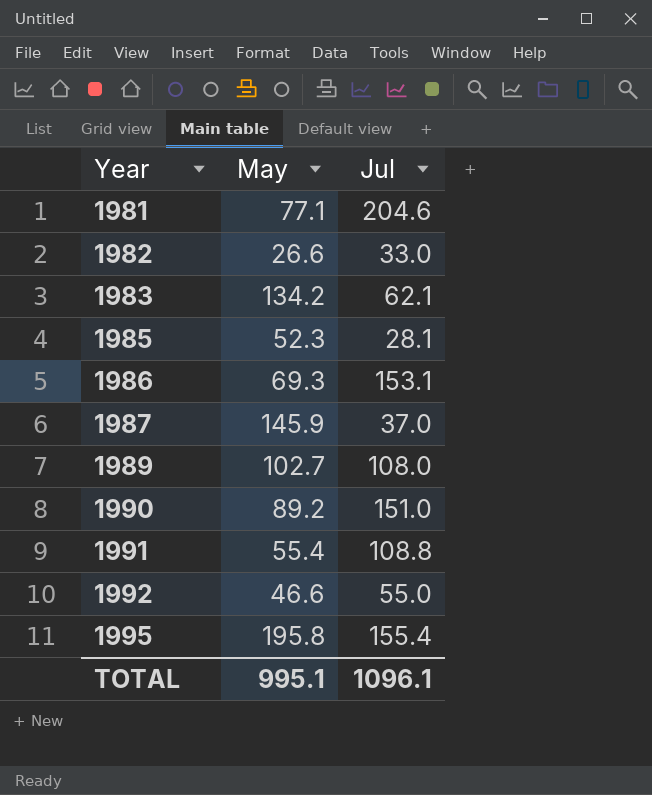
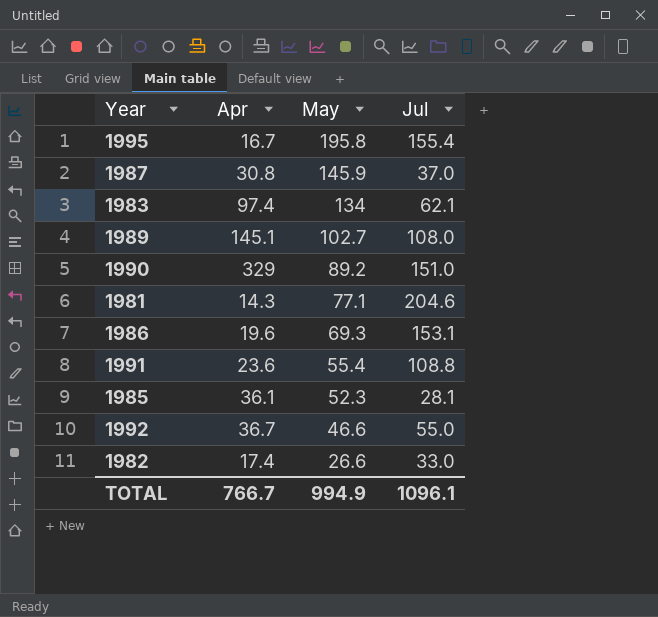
row order: Year ascending -> May descending
column Apr | position: none -> 2
1983 | May: 134.2 -> 134
TOTAL | May: 995.1 -> 994.9

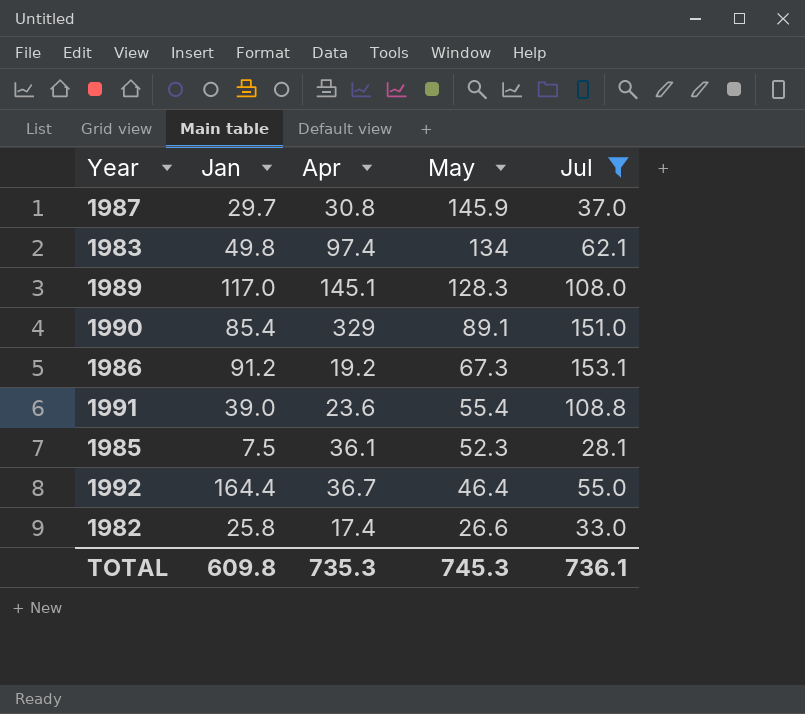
filter: none -> Jul <= 153.1
column Jan | position: none -> 2
1989 | May: 102.7 -> 128.3
1990 | May: 89.2 -> 89.1
1986 | Apr: 19.6 -> 19.2
1986 | May: 69.3 -> 67.3
1992 | May: 46.6 -> 46.4
TOTAL | Apr: 766.7 -> 735.3
TOTAL | May: 994.9 -> 745.3
TOTAL | Jul: 1096.1 -> 736.1

